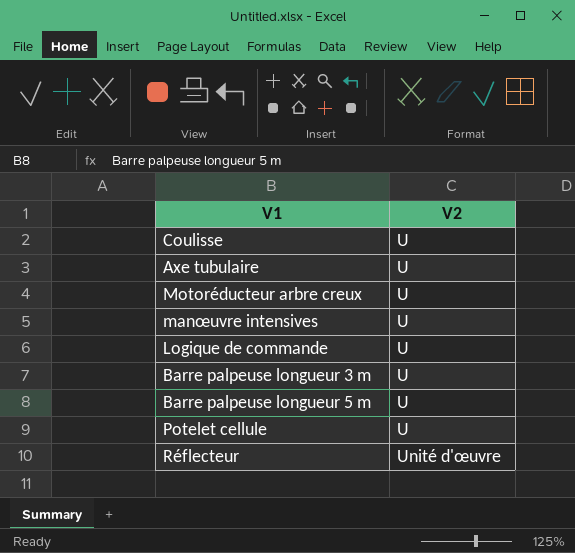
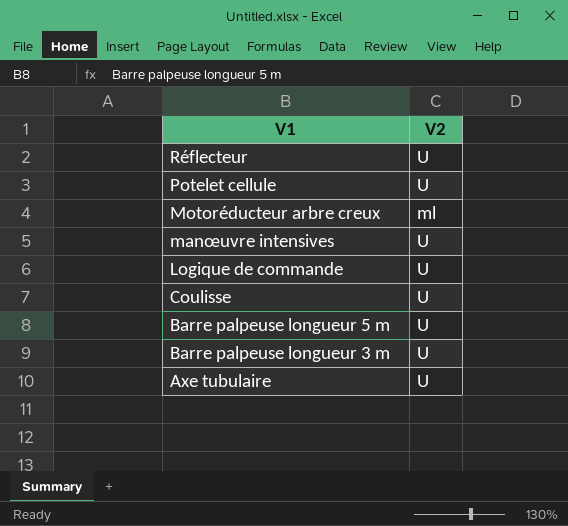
row order: V2 ascending -> V1 descending
Réflecteur | V2: Unité d'œuvre -> U
Motoréducteur arbre creux | V2: U -> ml

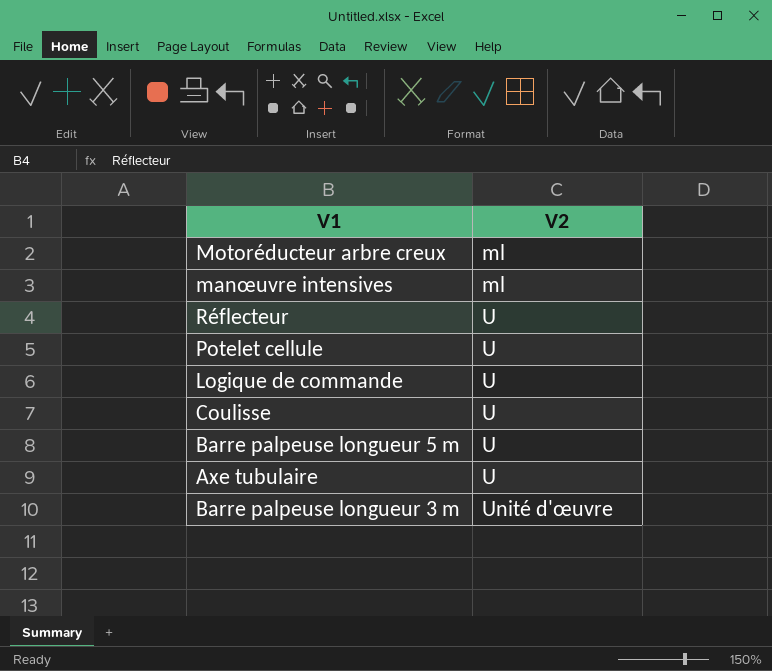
row order: V1 descending -> V2 ascending
manœuvre intensives | V2: U -> ml
Barre palpeuse longueur 3 m | V2: U -> Unité d'œuvre

